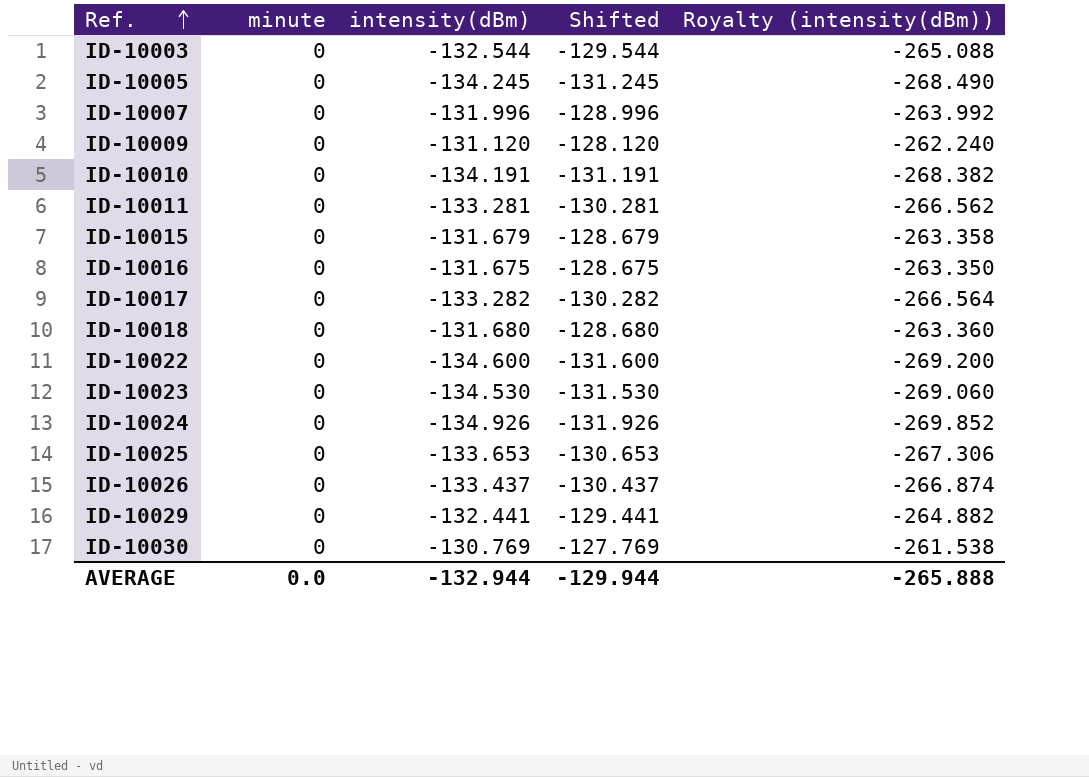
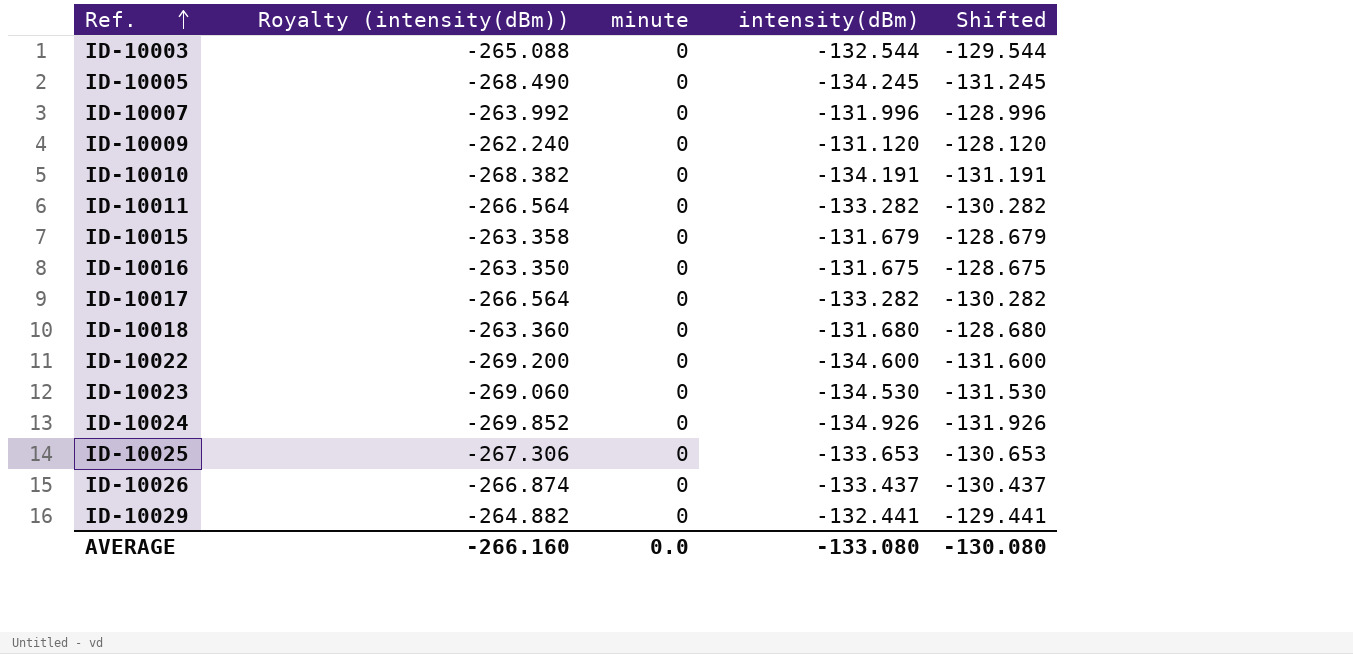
column Royalty (intensity(dBm)) | position: 5 -> 2
row ID-10030: 0 | -130.769 | -127.769 | -261.538 -> none
ID-10011 | Royalty (intensity(dBm)): -266.562 -> -266.564
ID-10011 | intensity(dBm): -133.281 -> -133.282
ID-10011 | Shifted: -130.281 -> -130.282
AVERAGE | Royalty (intensity(dBm)): -265.888 -> -266.160
AVERAGE | intensity(dBm): -132.944 -> -133.080
AVERAGE | Shifted: -129.944 -> -130.080

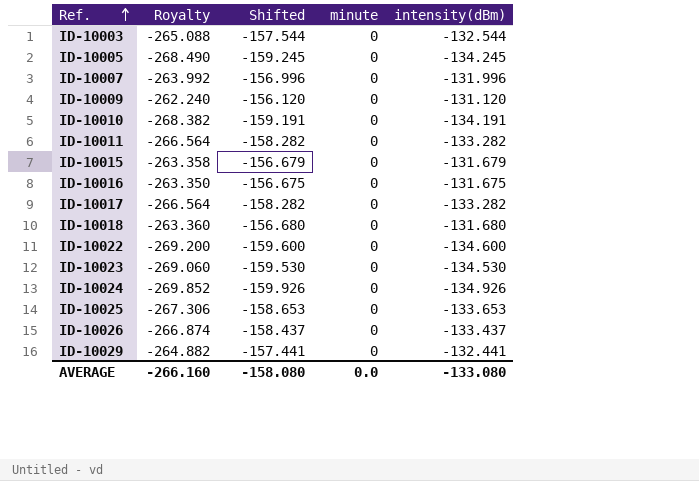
column name: Royalty (intensity(dBm)) -> Royalty
column Shifted | formula: [intensity(dBm)] + 3 -> [intensity(dBm)] - 25
column Shifted | position: 5 -> 3
AVERAGE | Shifted: -130.080 -> -158.080

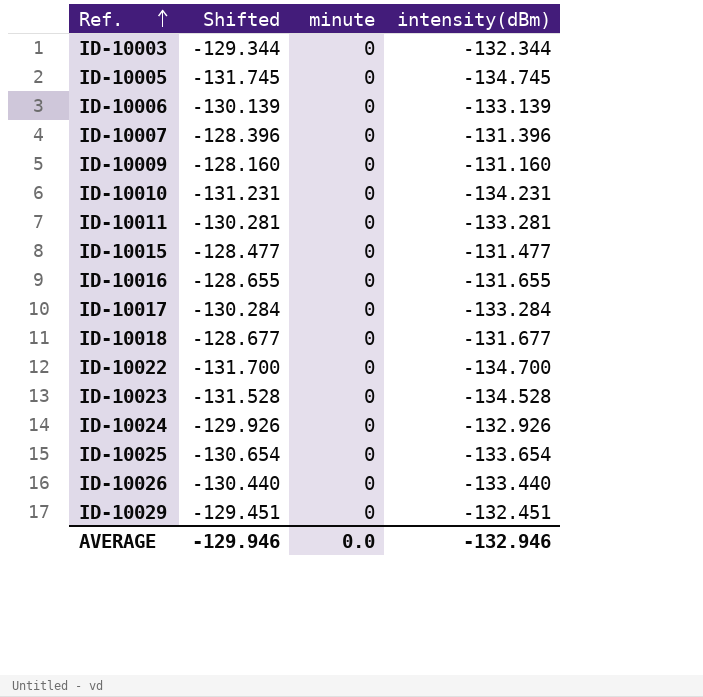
column Royalty | formula: [intensity(dBm)] * 2 -> none
column Shifted | formula: [intensity(dBm)] - 25 -> [intensity(dBm)] + 3
ID-10003 | intensity(dBm): -132.544 -> -132.344
ID-10005 | intensity(dBm): -134.245 -> -134.745
row ID-10006: none -> -130.139 | 0 | -133.139
ID-10007 | intensity(dBm): -131.996 -> -131.396
ID-10009 | intensity(dBm): -131.120 -> -131.160
ID-10010 | intensity(dBm): -134.191 -> -134.231
ID-10011 | intensity(dBm): -133.282 -> -133.281
ID-10015 | intensity(dBm): -131.679 -> -131.477
ID-10016 | intensity(dBm): -131.675 -> -131.655
ID-10017 | intensity(dBm): -133.282 -> -133.284
ID-10018 | intensity(dBm): -131.680 -> -131.677
ID-10022 | intensity(dBm): -134.600 -> -134.700
ID-10023 | intensity(dBm): -134.530 -> -134.528
ID-10024 | intensity(dBm): -134.926 -> -132.926
ID-10025 | intensity(dBm): -133.653 -> -133.654
ID-10026 | intensity(dBm): -133.437 -> -133.440
ID-10029 | intensity(dBm): -132.441 -> -132.451
AVERAGE | Shifted: -158.080 -> -129.946
AVERAGE | intensity(dBm): -133.080 -> -132.946

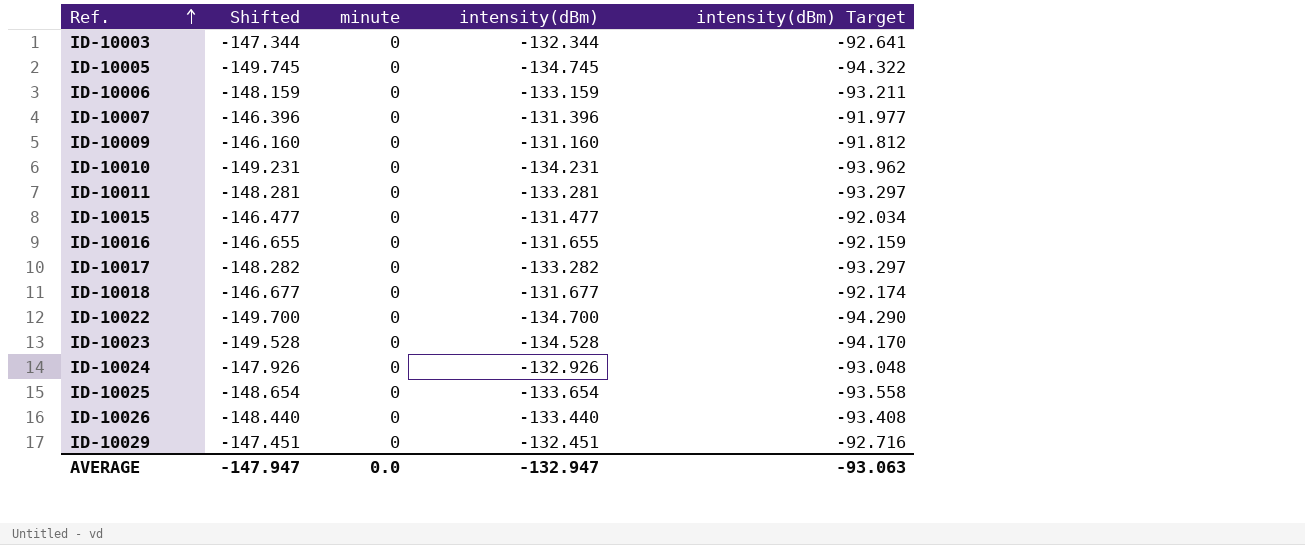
column Shifted | formula: [intensity(dBm)] + 3 -> [intensity(dBm)] - 15
column intensity(dBm) Target | formula: none -> [intensity(dBm)] * 0.7
ID-10006 | intensity(dBm): -133.139 -> -133.159
ID-10017 | intensity(dBm): -133.284 -> -133.282
AVERAGE | Shifted: -129.946 -> -147.947
AVERAGE | intensity(dBm): -132.946 -> -132.947

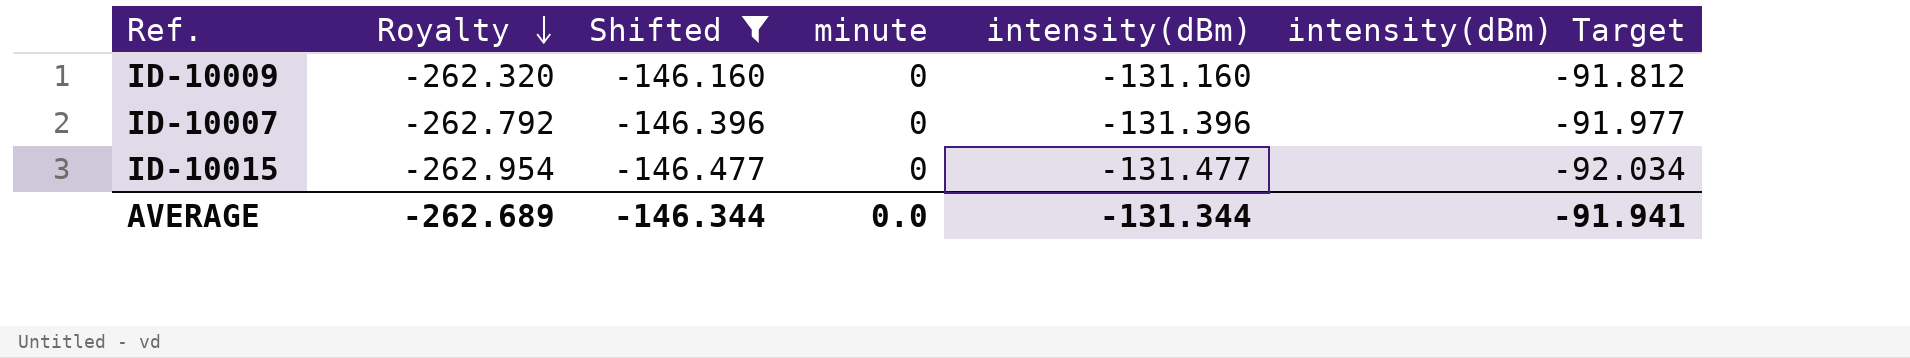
filter: none -> Shifted >= -146.477
row order: Ref. ascending -> Royalty descending
column Royalty | formula: none -> [intensity(dBm)] * 2
AVERAGE | Shifted: -147.947 -> -146.344
AVERAGE | intensity(dBm): -132.947 -> -131.344
AVERAGE | intensity(dBm) Target: -93.063 -> -91.941

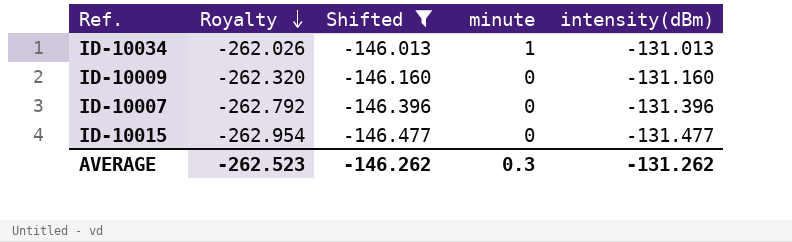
column intensity(dBm) Target | formula: [intensity(dBm)] * 0.7 -> none
row ID-10034: none -> -262.026 | -146.013 | 1 | -131.013
AVERAGE | Royalty: -262.689 -> -262.523
AVERAGE | Shifted: -146.344 -> -146.262
AVERAGE | minute: 0.0 -> 0.3
AVERAGE | intensity(dBm): -131.344 -> -131.262

